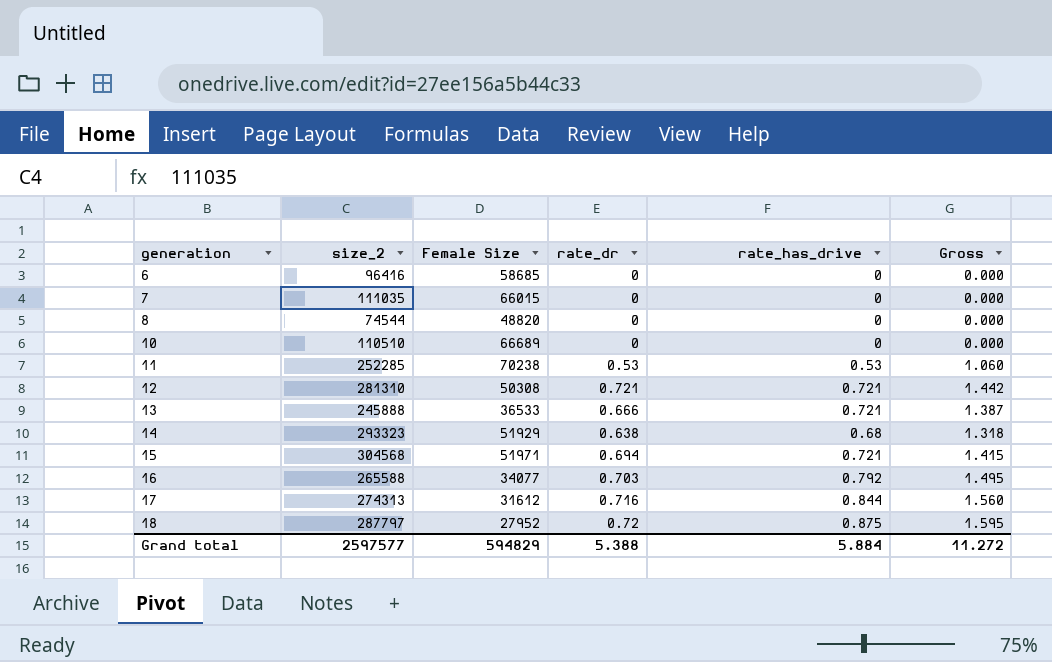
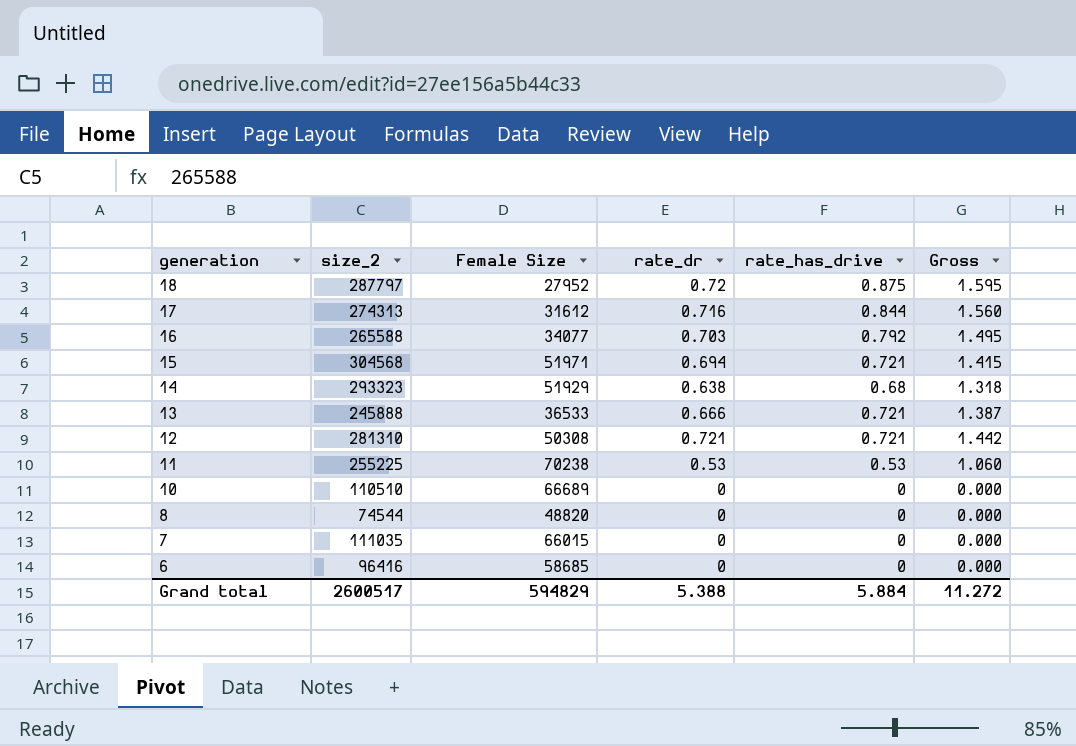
row order: generation ascending -> generation descending
11 | size_2: 252285 -> 255225
Grand total | size_2: 2597577 -> 2600517

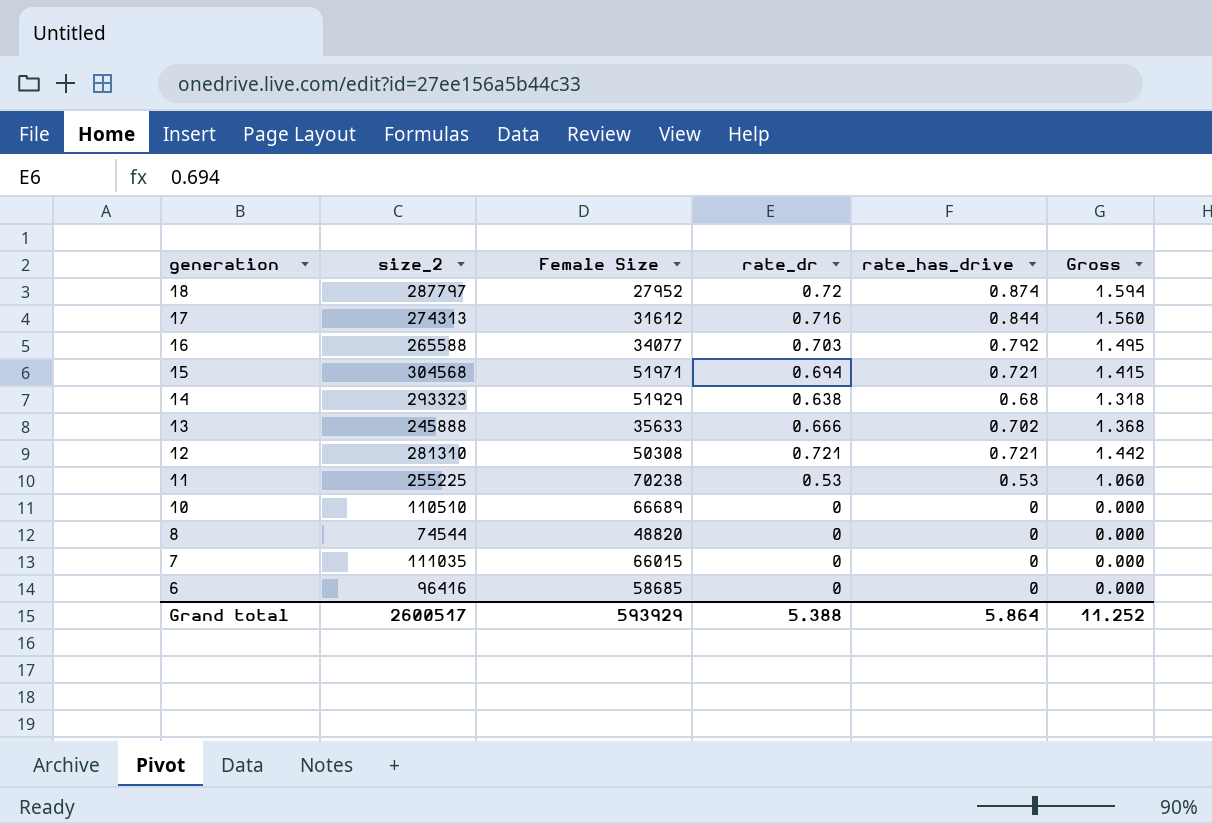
18 | rate_has_drive: 0.875 -> 0.874
18 | Gross: 1.595 -> 1.594
13 | Female Size: 36533 -> 35633
13 | rate_has_drive: 0.721 -> 0.702
13 | Gross: 1.387 -> 1.368
Grand total | Female Size: 594829 -> 593929
Grand total | rate_has_drive: 5.884 -> 5.864
Grand total | Gross: 11.272 -> 11.252

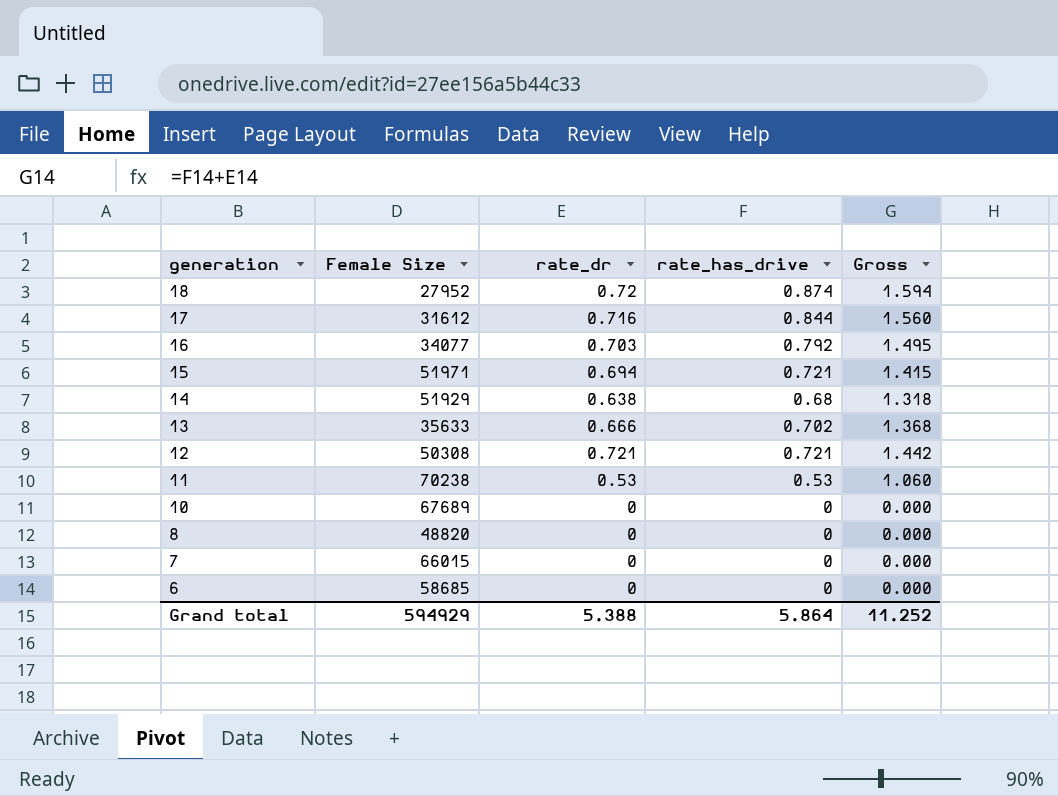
column size_2 | position: 2 -> none
10 | Female Size: 66689 -> 67689
Grand total | Female Size: 593929 -> 594929

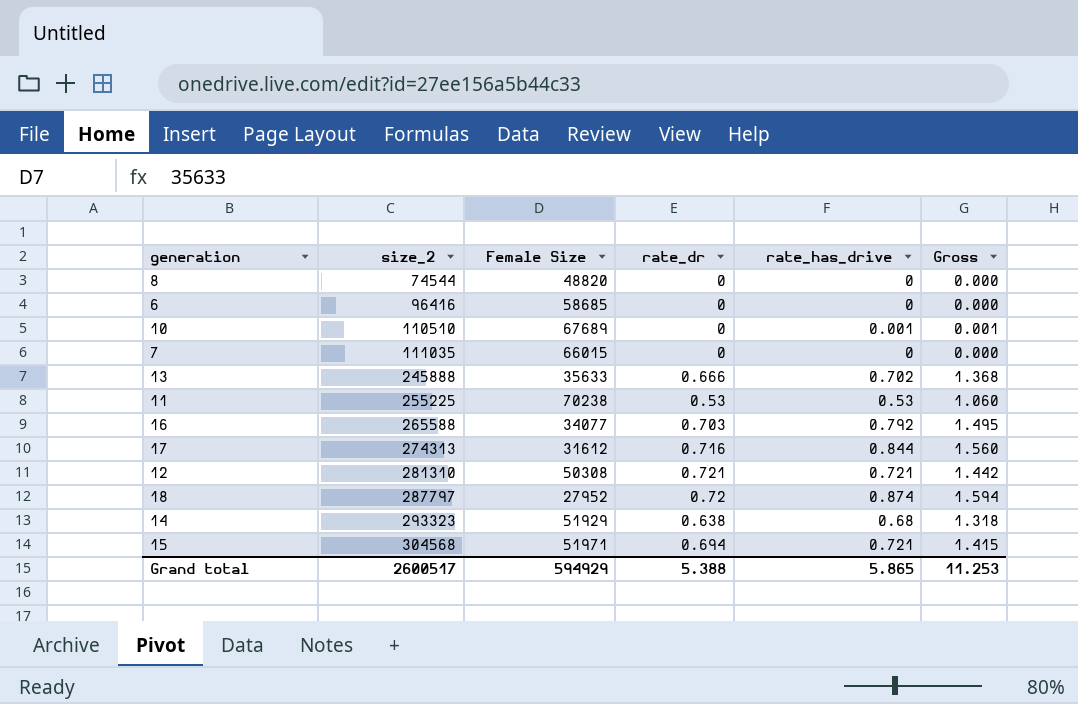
row order: generation descending -> size_2 ascending
column size_2 | position: none -> 2
10 | rate_has_drive: 0 -> 0.001
10 | Gross: 0.000 -> 0.001
Grand total | rate_has_drive: 5.864 -> 5.865
Grand total | Gross: 11.252 -> 11.253

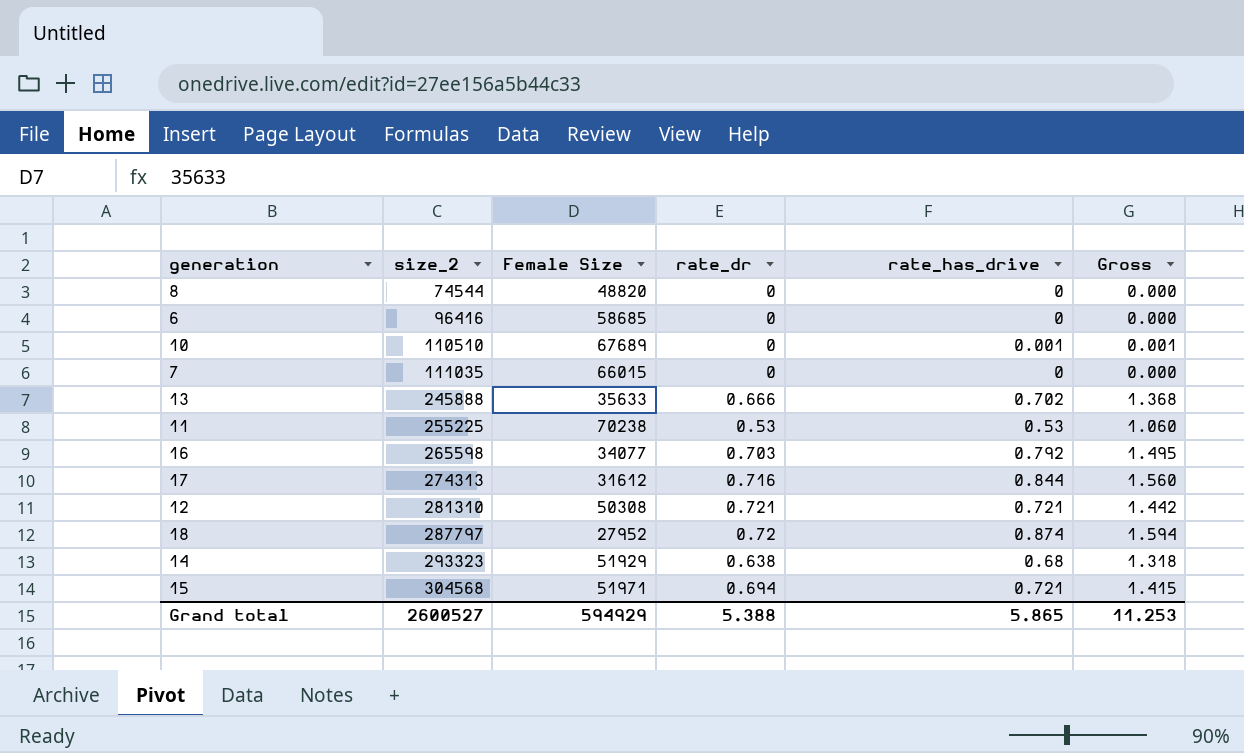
16 | size_2: 265588 -> 265598
Grand total | size_2: 2600517 -> 2600527

